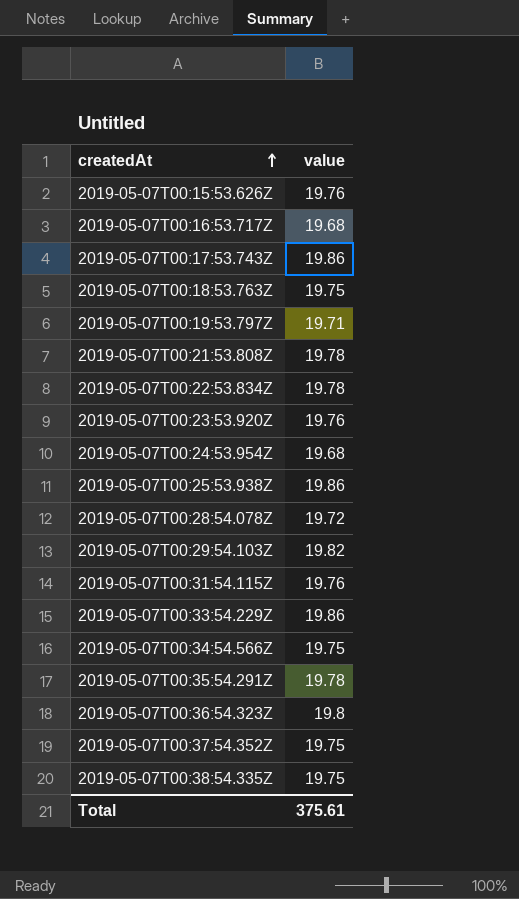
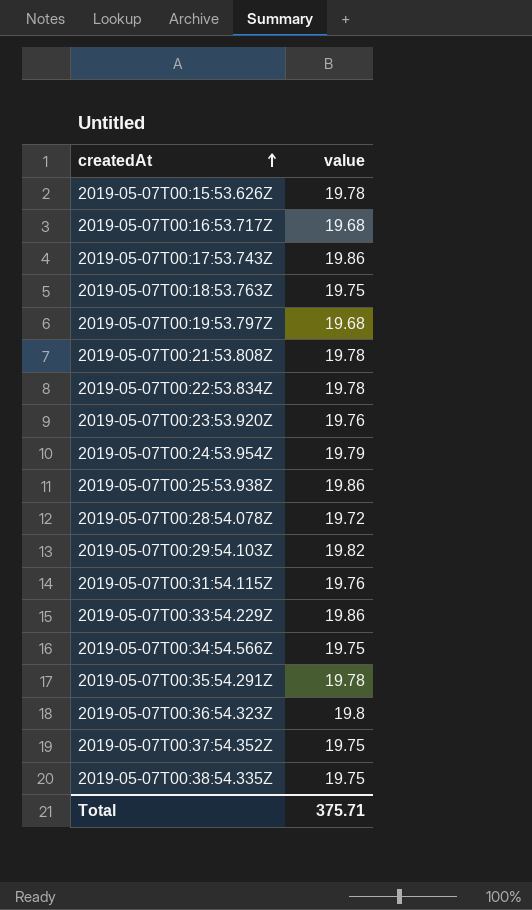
2019-05-07T00:15:53.626Z | value: 19.76 -> 19.78
2019-05-07T00:19:53.797Z | value: 19.71 -> 19.68
2019-05-07T00:24:53.954Z | value: 19.68 -> 19.79
Total | value: 375.61 -> 375.71

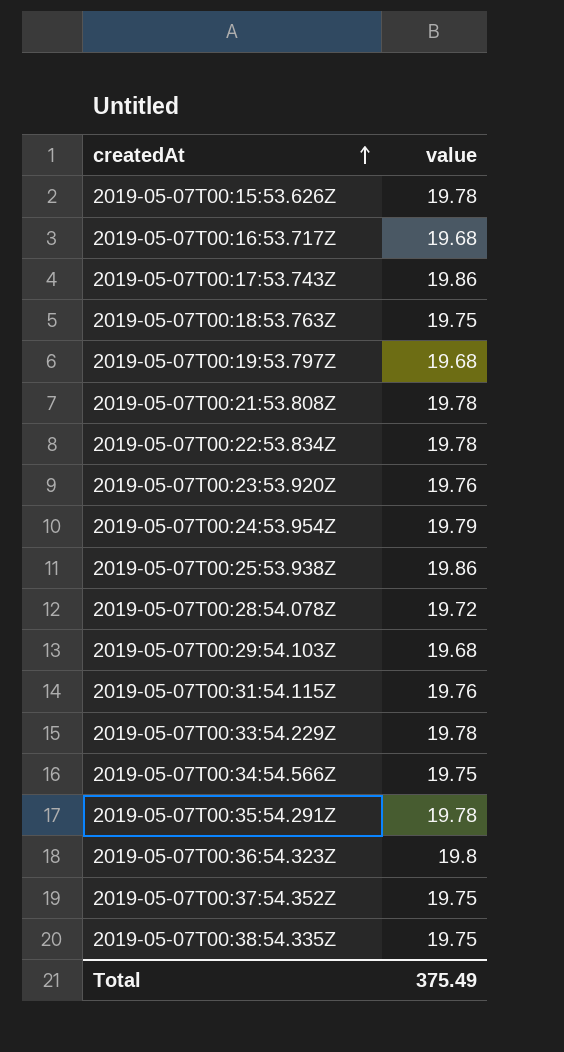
2019-05-07T00:29:54.103Z | value: 19.82 -> 19.68
2019-05-07T00:33:54.229Z | value: 19.86 -> 19.78
Total | value: 375.71 -> 375.49

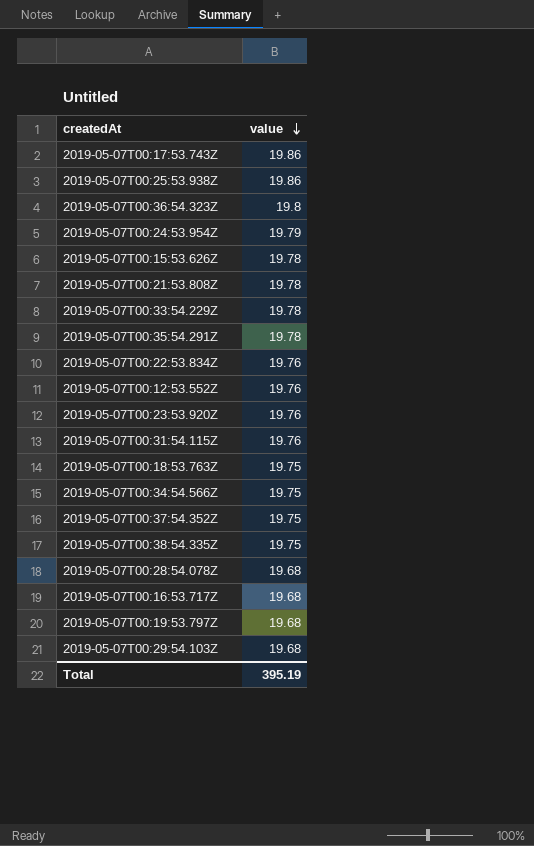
row order: createdAt ascending -> value descending
2019-05-07T00:22:53.834Z | value: 19.78 -> 19.76
row 2019-05-07T00:12:53.552Z: none -> 19.76
2019-05-07T00:28:54.078Z | value: 19.72 -> 19.68
Total | value: 375.49 -> 395.19

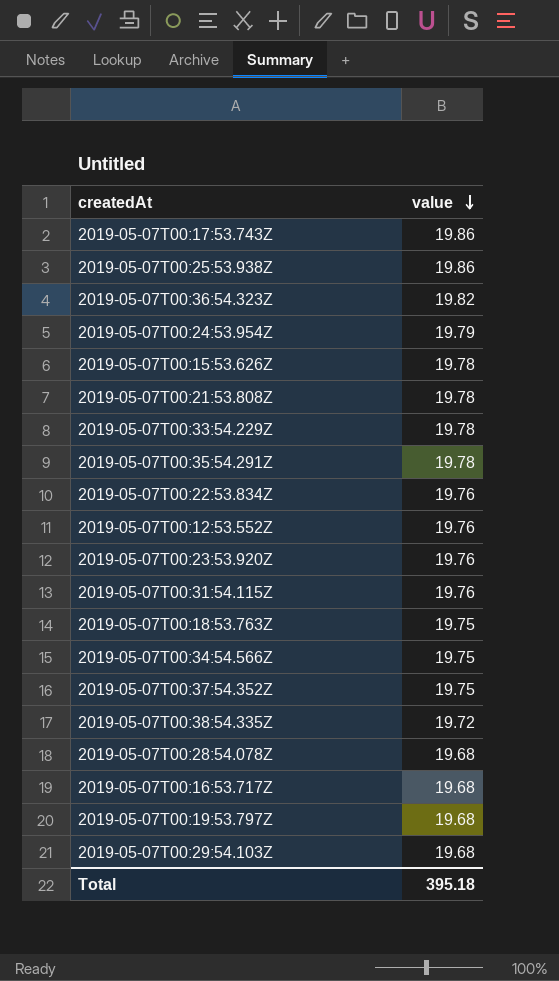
2019-05-07T00:36:54.323Z | value: 19.8 -> 19.82
2019-05-07T00:38:54.335Z | value: 19.75 -> 19.72
Total | value: 395.19 -> 395.18

